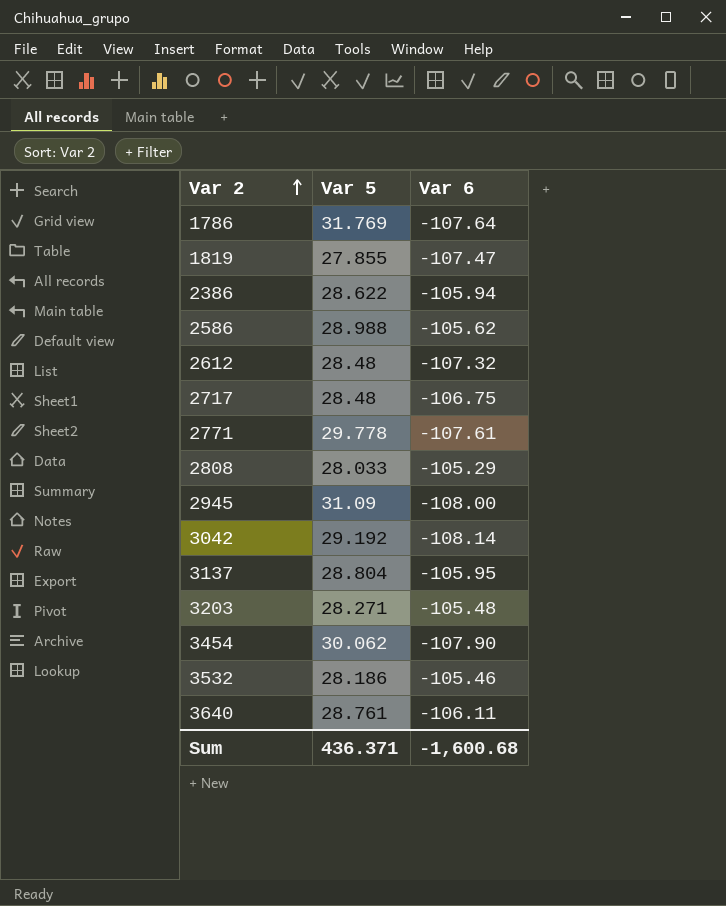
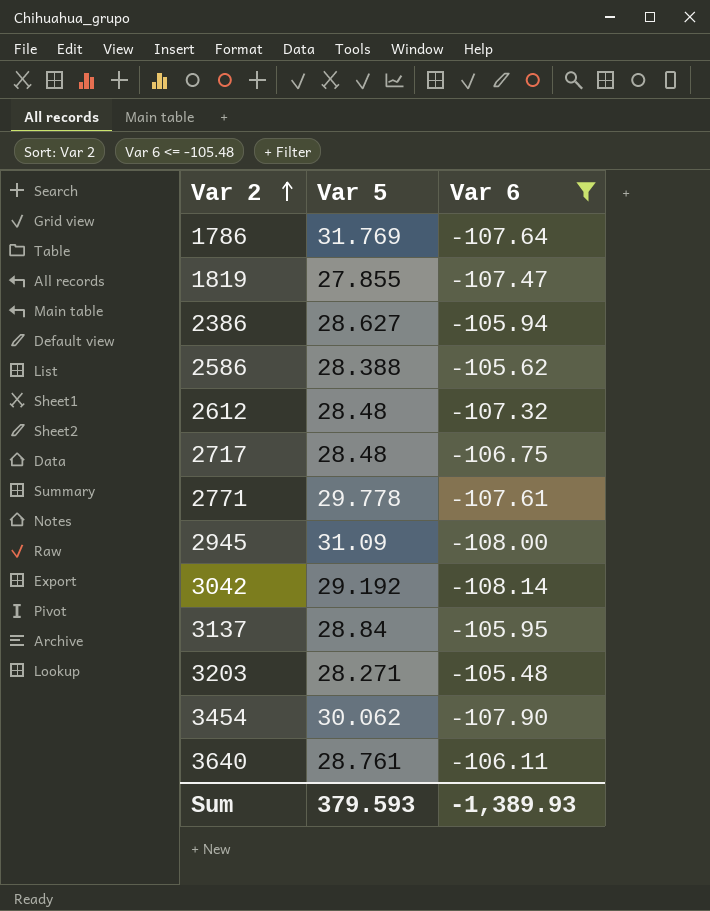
filter: none -> Var 6 <= -105.48
2386 | Var 5: 28.622 -> 28.627
2586 | Var 5: 28.988 -> 28.388
3137 | Var 5: 28.804 -> 28.84
Sum | Var 5: 436.371 -> 379.593
Sum | Var 6: -1,600.68 -> -1,389.93

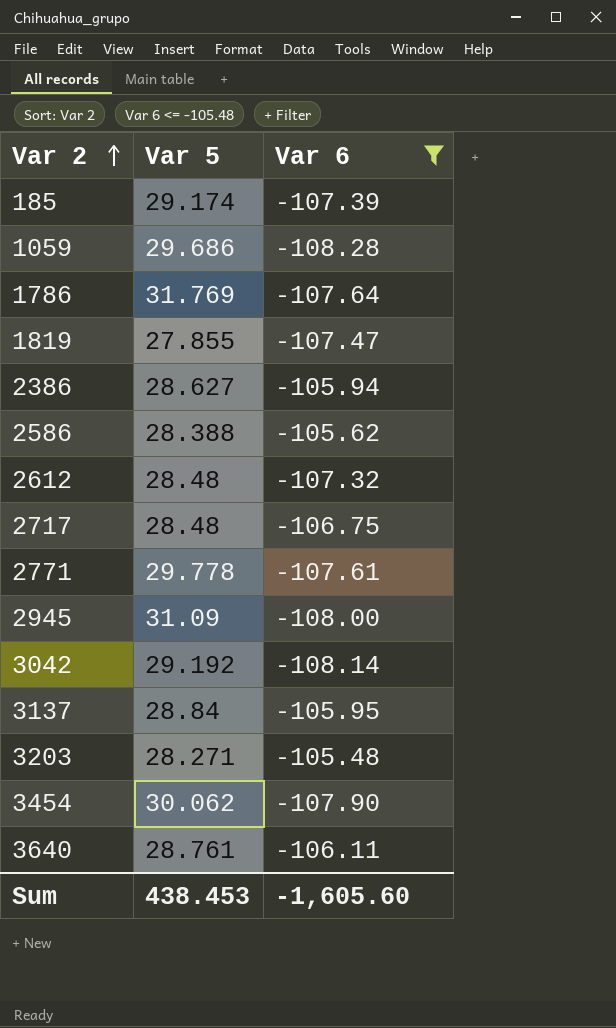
row 185: none -> 29.174 | -107.39
row 1059: none -> 29.686 | -108.28
Sum | Var 5: 379.593 -> 438.453
Sum | Var 6: -1,389.93 -> -1,605.60

